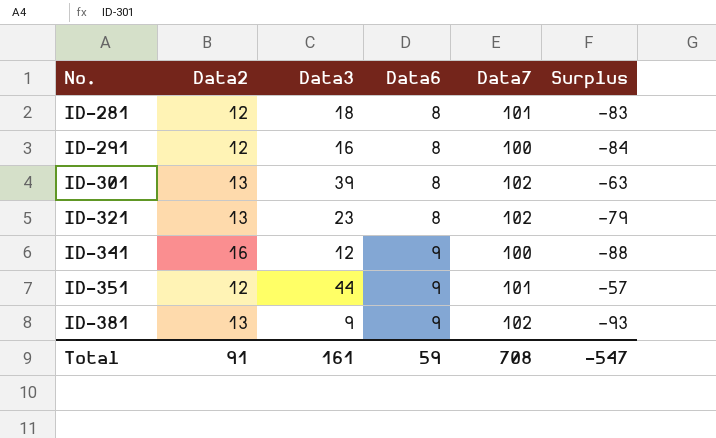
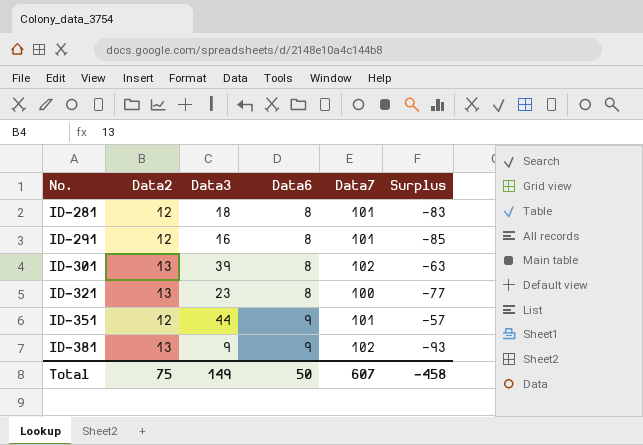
row ID-341: 16 | 12 | 9 | 100 | -88 -> none
ID-291 | Data7: 100 -> 101
ID-291 | Surplus: -84 -> -85
ID-321 | Data7: 102 -> 100
ID-321 | Surplus: -79 -> -77
Total | Data2: 91 -> 75
Total | Data3: 161 -> 149
Total | Data6: 59 -> 50
Total | Data7: 708 -> 607
Total | Surplus: -547 -> -458

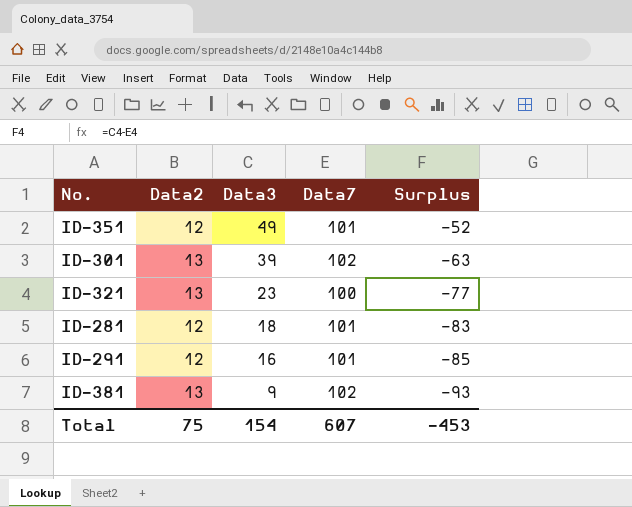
row order: No. ascending -> Data3 descending
column Data6 | position: 4 -> none
ID-351 | Data3: 44 -> 49
ID-351 | Surplus: -57 -> -52
Total | Data3: 149 -> 154
Total | Surplus: -458 -> -453

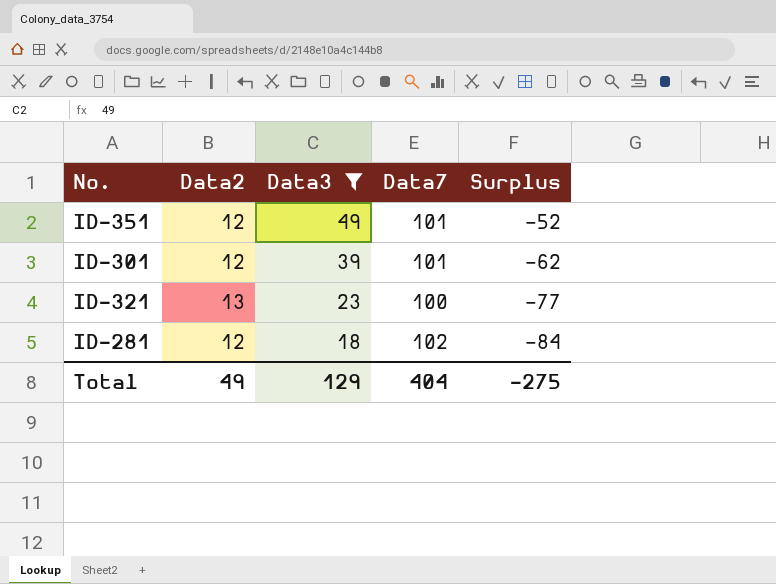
filter: none -> Data3 >= 18
ID-301 | Data2: 13 -> 12
ID-301 | Data7: 102 -> 101
ID-301 | Surplus: -63 -> -62
ID-281 | Data7: 101 -> 102
ID-281 | Surplus: -83 -> -84
Total | Data2: 75 -> 49
Total | Data3: 154 -> 129
Total | Data7: 607 -> 404
Total | Surplus: -453 -> -275

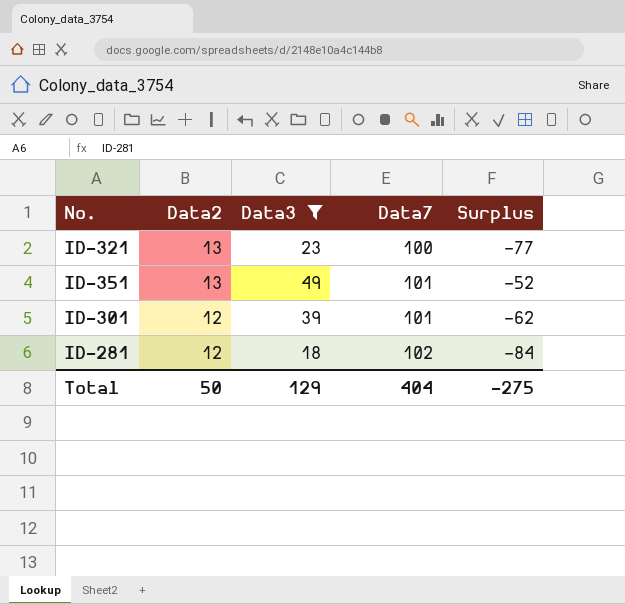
row order: Data3 descending -> Data2 descending
ID-351 | Data2: 12 -> 13
Total | Data2: 49 -> 50

